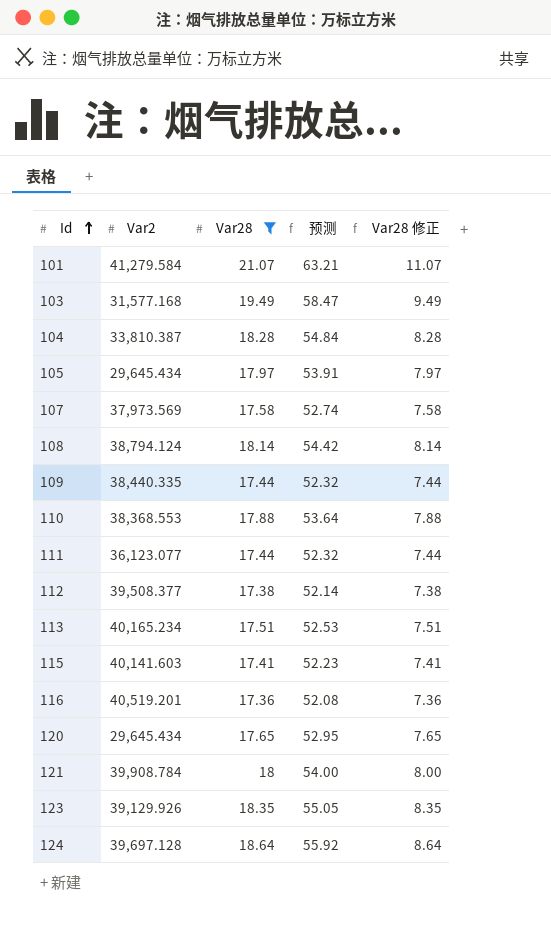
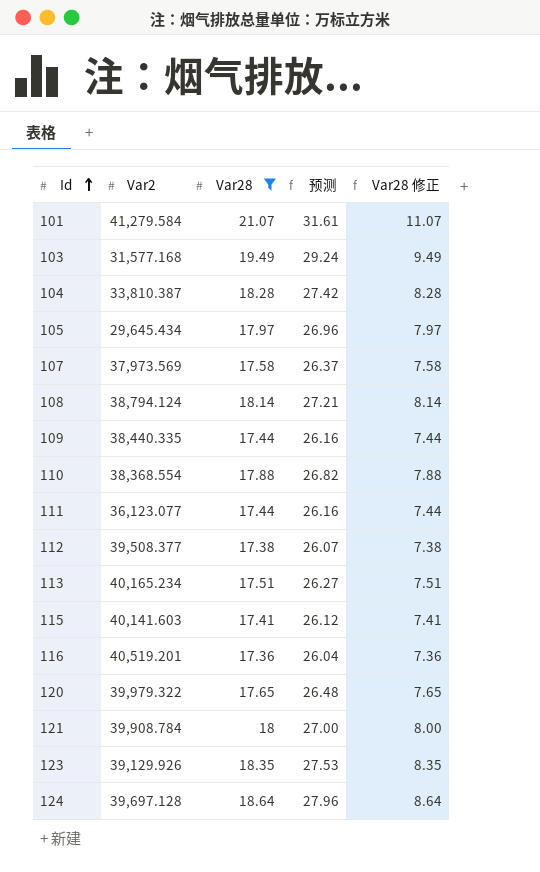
column 预测 | formula: [Var28] * 3 -> [Var28] * 1.5
110 | Var2: 38,368.553 -> 38,368.554
120 | Var2: 29,645.434 -> 39,979.322

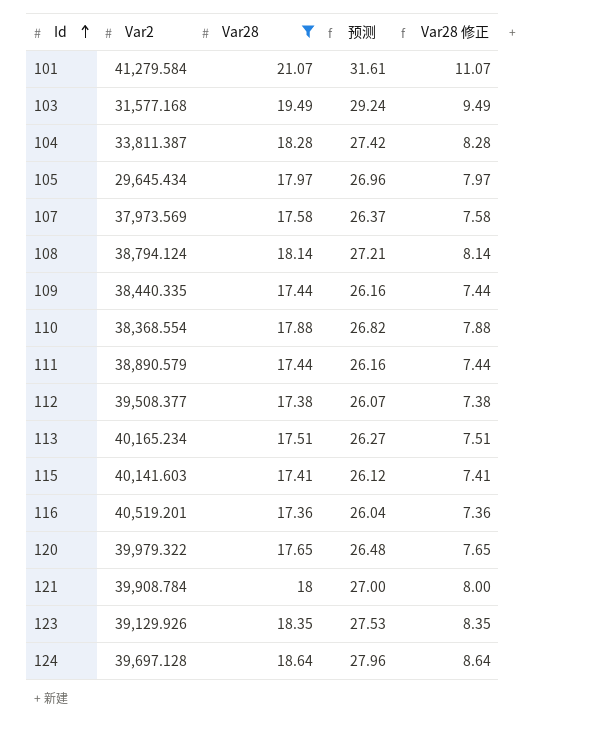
104 | Var2: 33,810.387 -> 33,811.387
111 | Var2: 36,123.077 -> 38,890.579

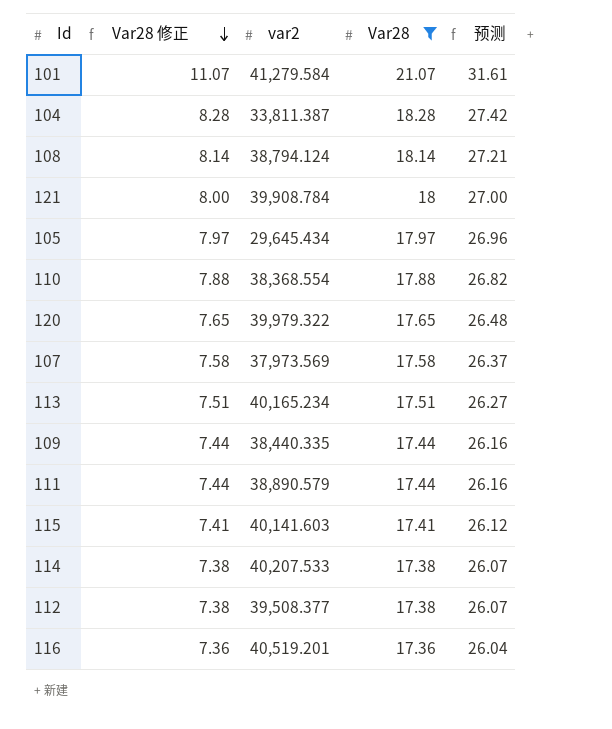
row order: Id ascending -> Var28 修正 descending
column Var28 修正 | position: 5 -> 2
column name: Var2 -> var2
row 103: 31,577.168 | 19.49 | 29.24 | 9.49 -> none
row 123: 39,129.926 | 18.35 | 27.53 | 8.35 -> none
row 124: 39,697.128 | 18.64 | 27.96 | 8.64 -> none
row 114: none -> 7.38 | 40,207.533 | 17.38 | 26.07

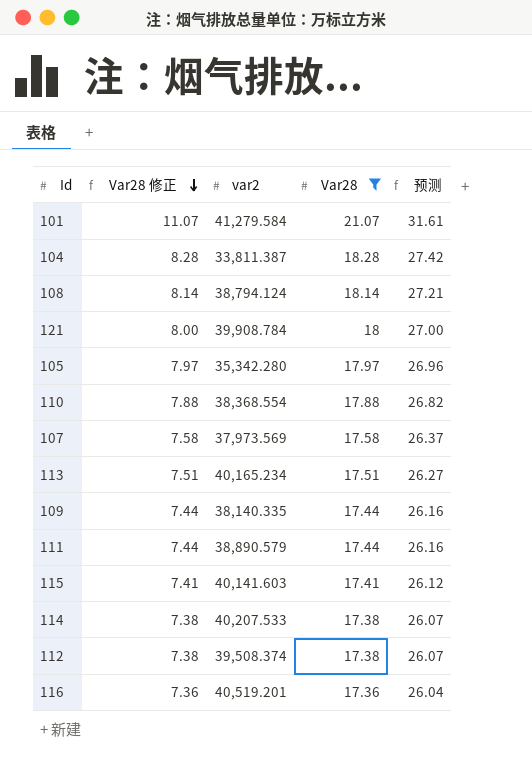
row 120: 7.65 | 39,979.322 | 17.65 | 26.48 -> none
105 | var2: 29,645.434 -> 35,342.280
109 | var2: 38,440.335 -> 38,140.335
112 | var2: 39,508.377 -> 39,508.374

